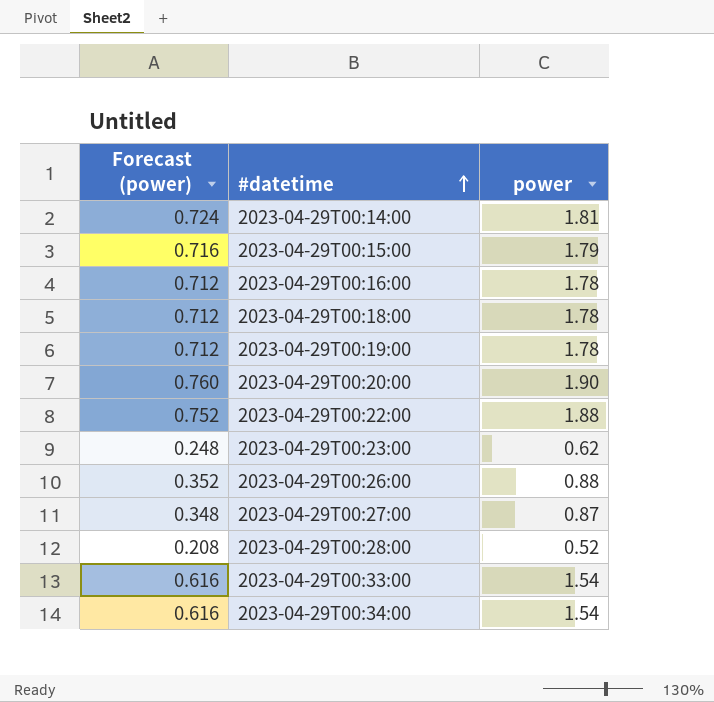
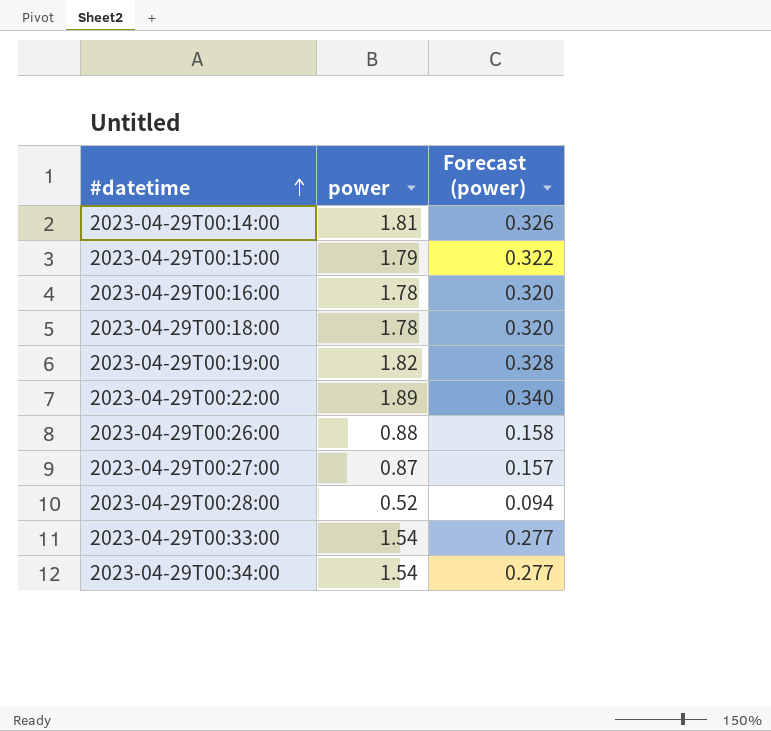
column Forecast (power) | formula: [power] * 0.4 -> [power] * 0.18
column Forecast (power) | position: 1 -> 3
row 2023-04-29T00:20:00: 0.760 | 1.90 -> none
row 2023-04-29T00:23:00: 0.248 | 0.62 -> none
2023-04-29T00:19:00 | power: 1.78 -> 1.82
2023-04-29T00:22:00 | power: 1.88 -> 1.89

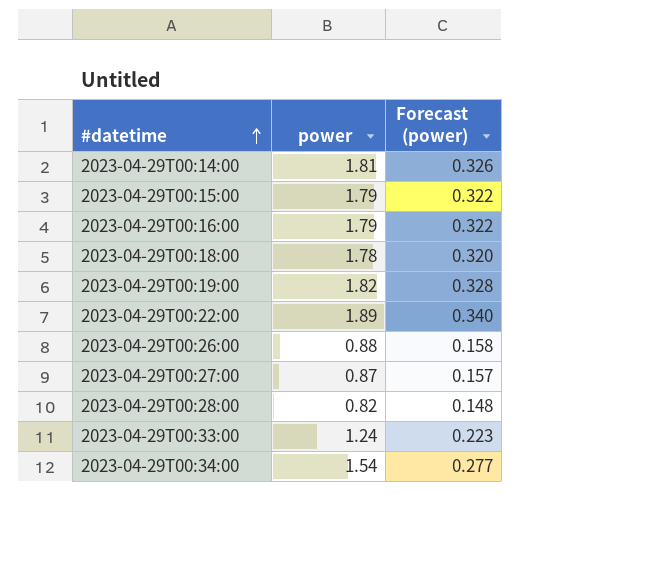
2023-04-29T00:16:00 | power: 1.78 -> 1.79
2023-04-29T00:16:00 | Forecast (power): 0.320 -> 0.322
2023-04-29T00:28:00 | power: 0.52 -> 0.82
2023-04-29T00:28:00 | Forecast (power): 0.094 -> 0.148
2023-04-29T00:33:00 | power: 1.54 -> 1.24
2023-04-29T00:33:00 | Forecast (power): 0.277 -> 0.223

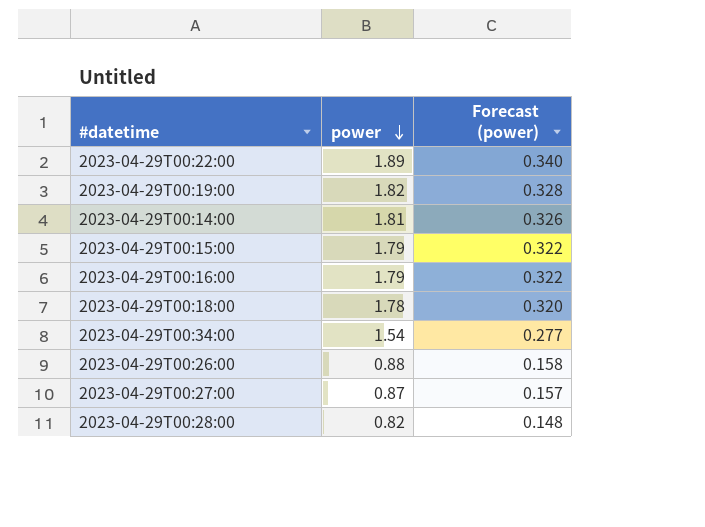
row order: #datetime ascending -> power descending
row 2023-04-29T00:33:00: 1.24 | 0.223 -> none

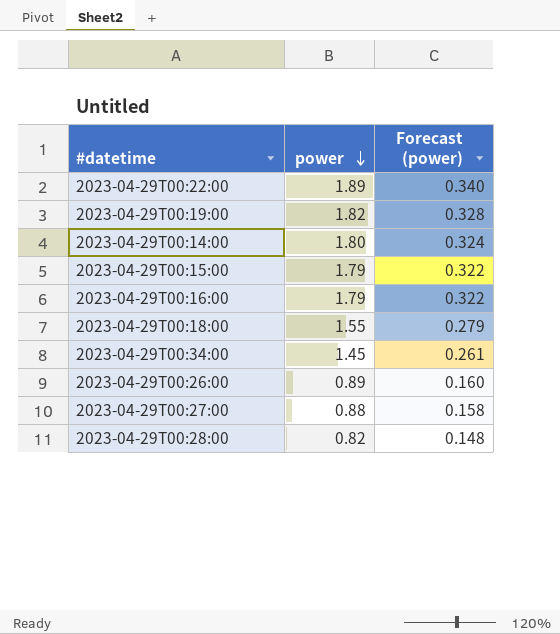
2023-04-29T00:14:00 | power: 1.81 -> 1.80
2023-04-29T00:14:00 | Forecast (power): 0.326 -> 0.324
2023-04-29T00:18:00 | power: 1.78 -> 1.55
2023-04-29T00:18:00 | Forecast (power): 0.320 -> 0.279
2023-04-29T00:34:00 | power: 1.54 -> 1.45
2023-04-29T00:34:00 | Forecast (power): 0.277 -> 0.261
2023-04-29T00:26:00 | power: 0.88 -> 0.89
2023-04-29T00:26:00 | Forecast (power): 0.158 -> 0.160
2023-04-29T00:27:00 | power: 0.87 -> 0.88
2023-04-29T00:27:00 | Forecast (power): 0.157 -> 0.158

